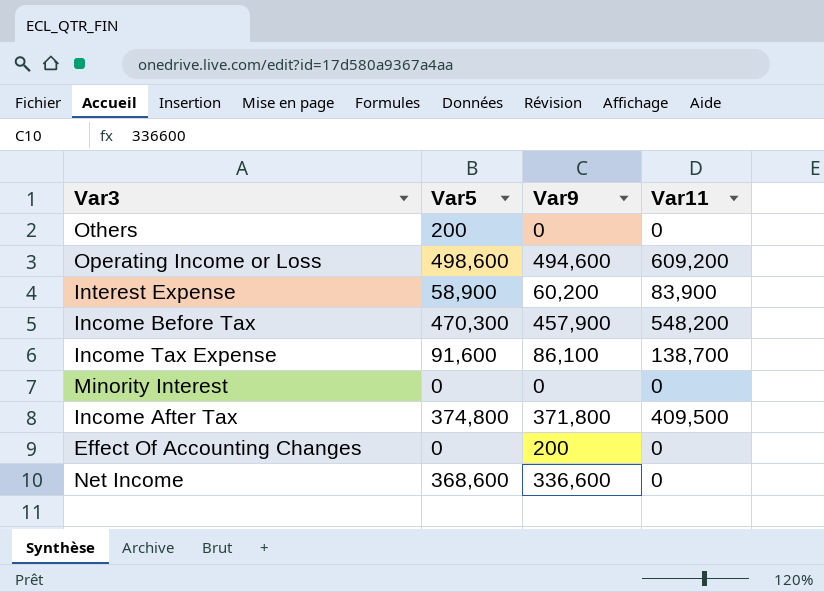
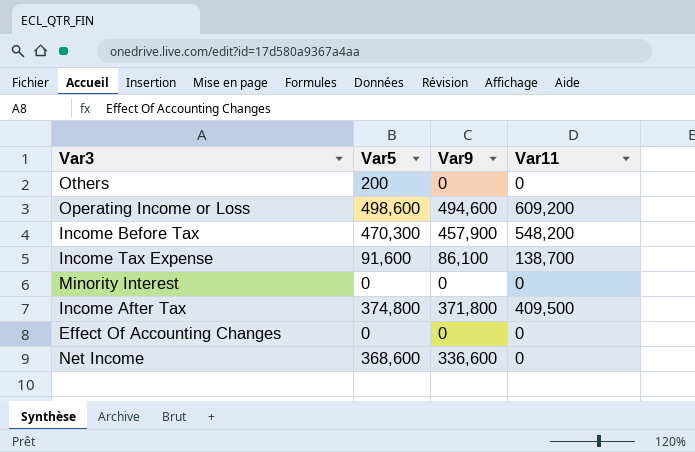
row Interest Expense: 58,900 | 60,200 | 83,900 -> none
Effect Of Accounting Changes | Var9: 200 -> 0

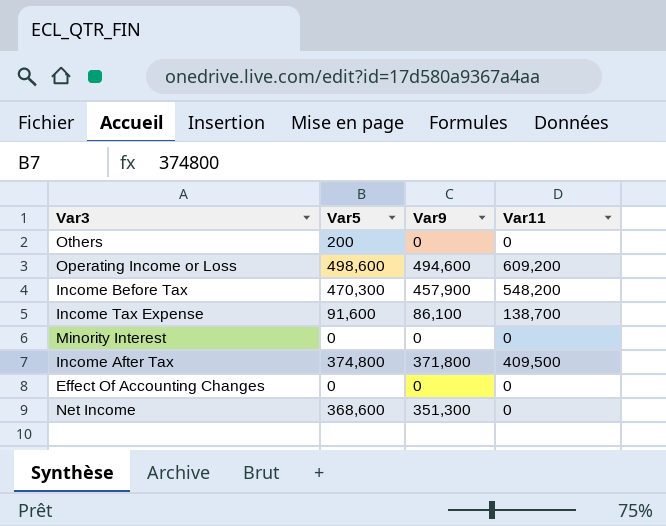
Net Income | Var9: 336,600 -> 351,300

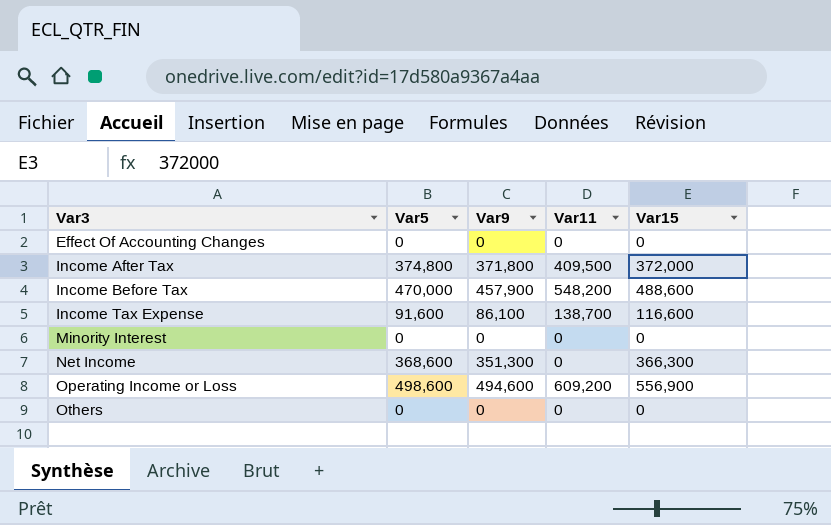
row order: none -> Var3 ascending
column Var15 | position: none -> 5
Income Before Tax | Var5: 470,300 -> 470,000
Others | Var5: 200 -> 0

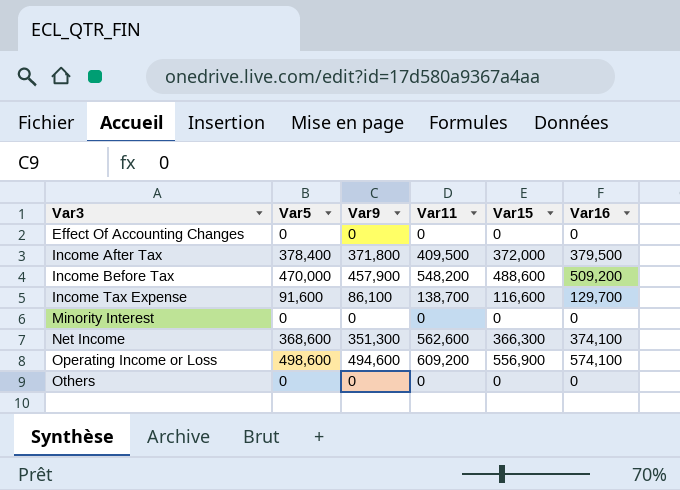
column Var16 | position: none -> 6
Income After Tax | Var5: 374,800 -> 378,400
Net Income | Var11: 0 -> 562,600

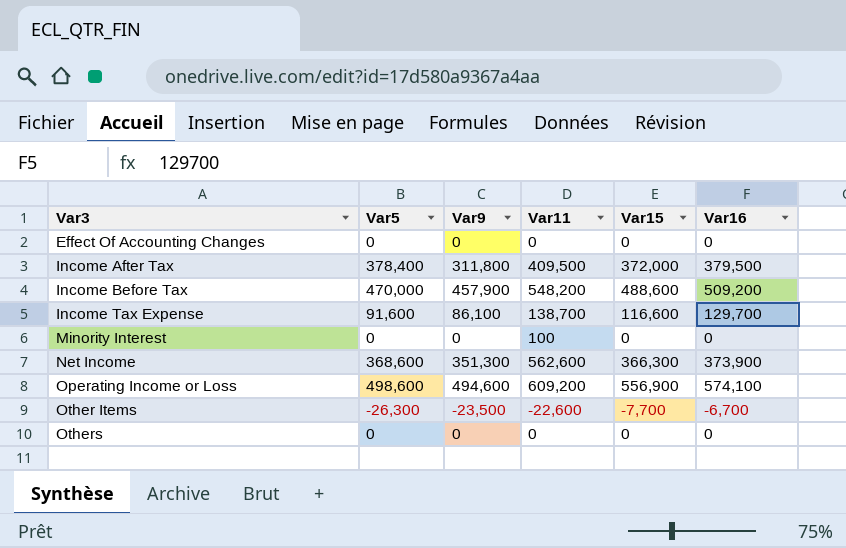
Income After Tax | Var9: 371,800 -> 311,800
Minority Interest | Var11: 0 -> 100
Net Income | Var16: 374,100 -> 373,900
row Other Items: none -> -26,300 | -23,500 | -22,600 | -7,700 | -6,700

